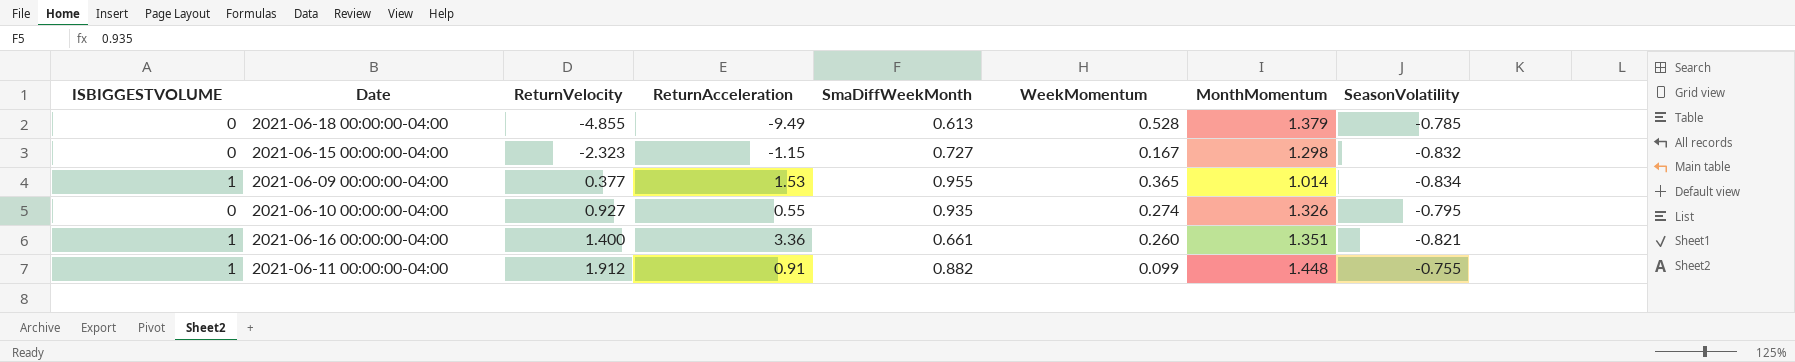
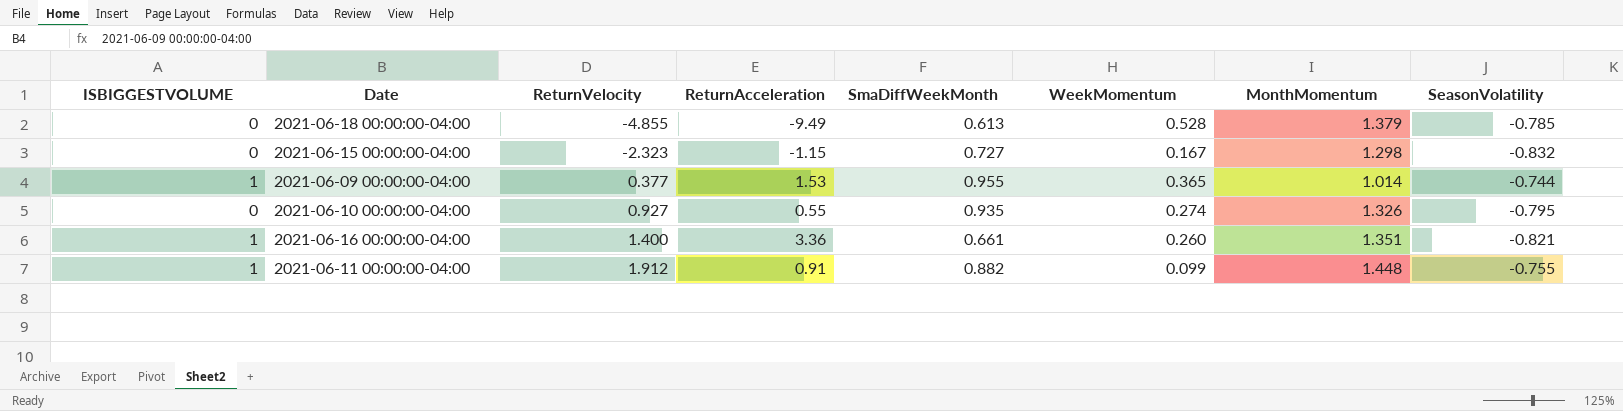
2021-06-09 00:00:00-04:00 | SeasonVolatility: -0.834 -> -0.744

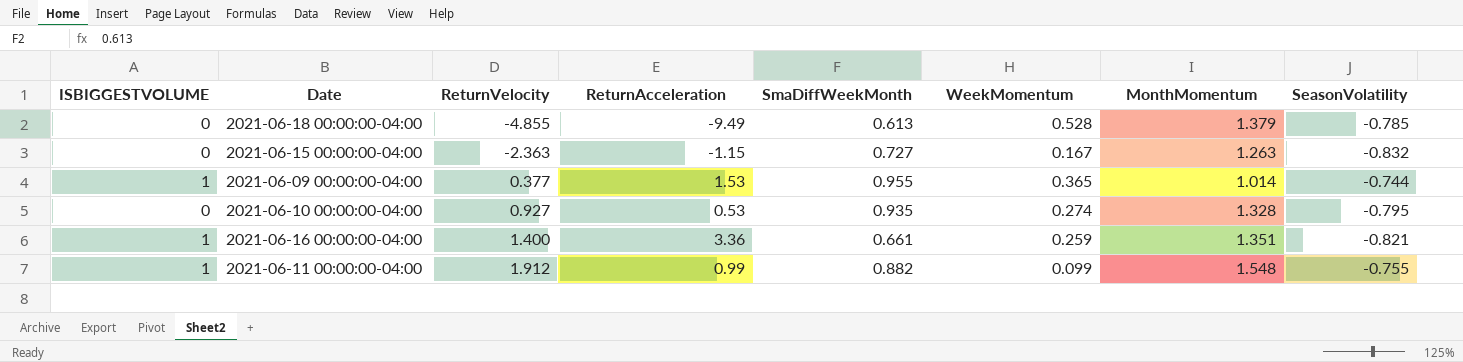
2021-06-15 00:00:00-04:00 | ReturnVelocity: -2.323 -> -2.363
2021-06-15 00:00:00-04:00 | MonthMomentum: 1.298 -> 1.263
2021-06-10 00:00:00-04:00 | ReturnAcceleration: 0.55 -> 0.53
2021-06-10 00:00:00-04:00 | MonthMomentum: 1.326 -> 1.328
2021-06-16 00:00:00-04:00 | WeekMomentum: 0.260 -> 0.259
2021-06-11 00:00:00-04:00 | ReturnAcceleration: 0.91 -> 0.99
2021-06-11 00:00:00-04:00 | MonthMomentum: 1.448 -> 1.548

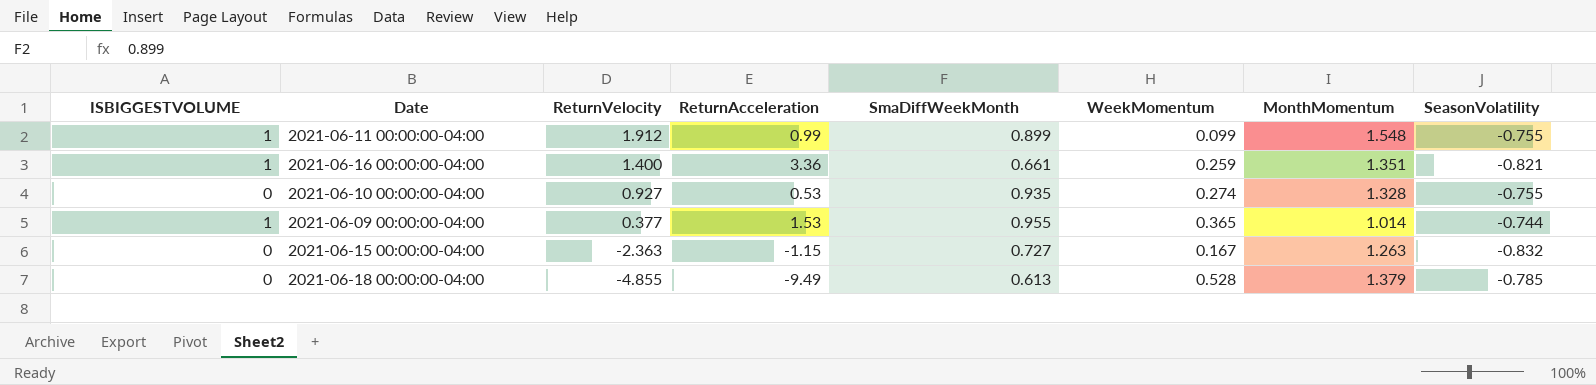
row order: ReturnVelocity ascending -> ReturnVelocity descending
2021-06-11 00:00:00-04:00 | SmaDiffWeekMonth: 0.882 -> 0.899
2021-06-10 00:00:00-04:00 | SeasonVolatility: -0.795 -> -0.755

